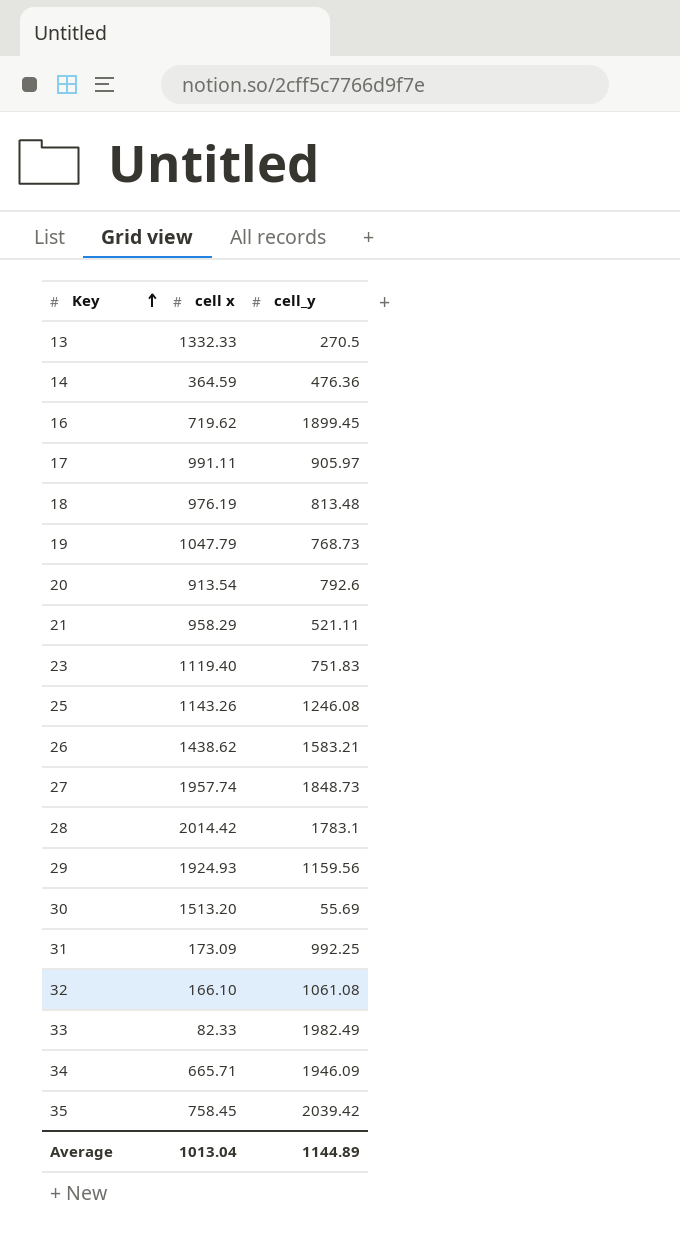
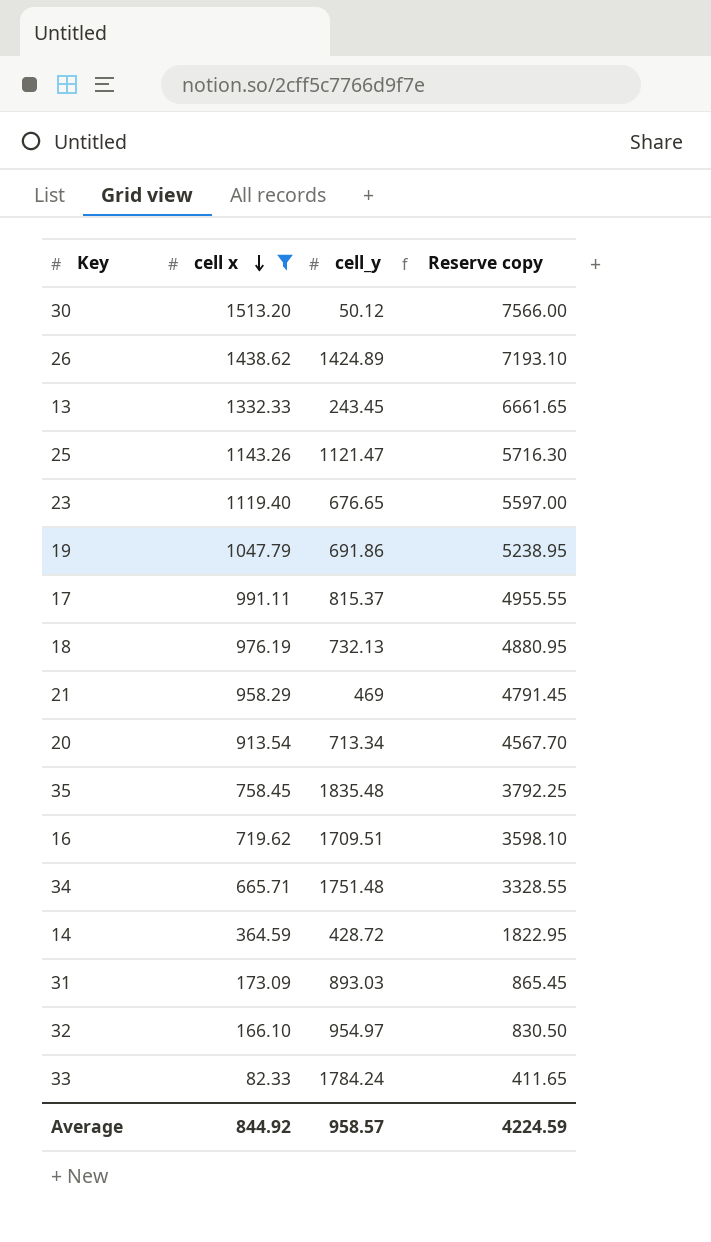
filter: none -> cell x <= 1513.20
row order: Key ascending -> cell x descending
column Reserve copy | formula: none -> [cell x] * 5
30 | cell_y: 55.69 -> 50.12
26 | cell_y: 1583.21 -> 1424.89
13 | cell_y: 270.5 -> 243.45
25 | cell_y: 1246.08 -> 1121.47
23 | cell_y: 751.83 -> 676.65
19 | cell_y: 768.73 -> 691.86
17 | cell_y: 905.97 -> 815.37
18 | cell_y: 813.48 -> 732.13
21 | cell_y: 521.11 -> 469
20 | cell_y: 792.6 -> 713.34
35 | cell_y: 2039.42 -> 1835.48
16 | cell_y: 1899.45 -> 1709.51
34 | cell_y: 1946.09 -> 1751.48
14 | cell_y: 476.36 -> 428.72
31 | cell_y: 992.25 -> 893.03
32 | cell_y: 1061.08 -> 954.97
33 | cell_y: 1982.49 -> 1784.24
Average | cell x: 1013.04 -> 844.92
Average | cell_y: 1144.89 -> 958.57

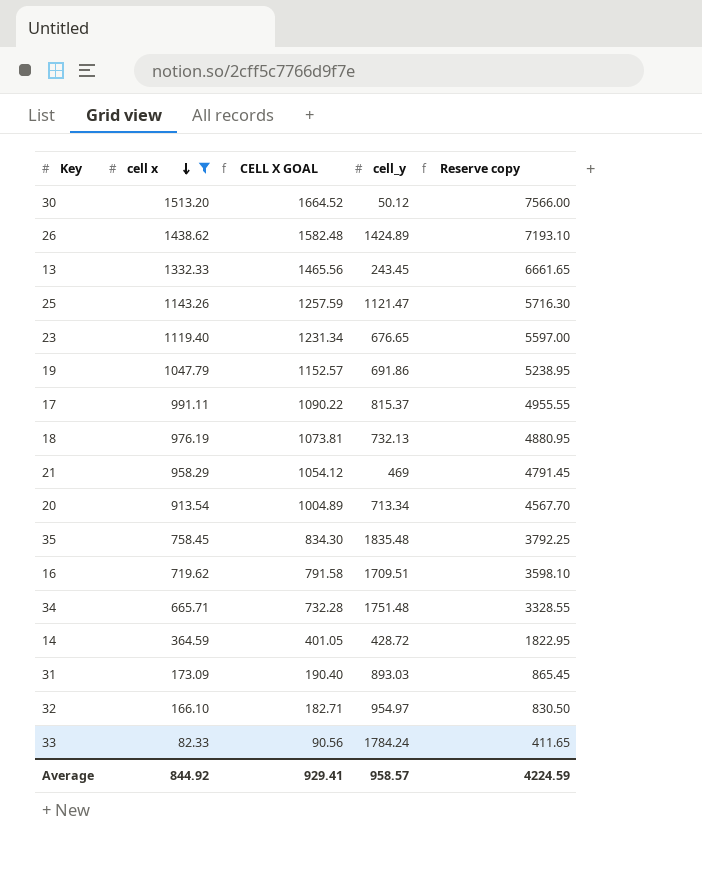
column CELL X GOAL | formula: none -> [cell x] * 1.1

